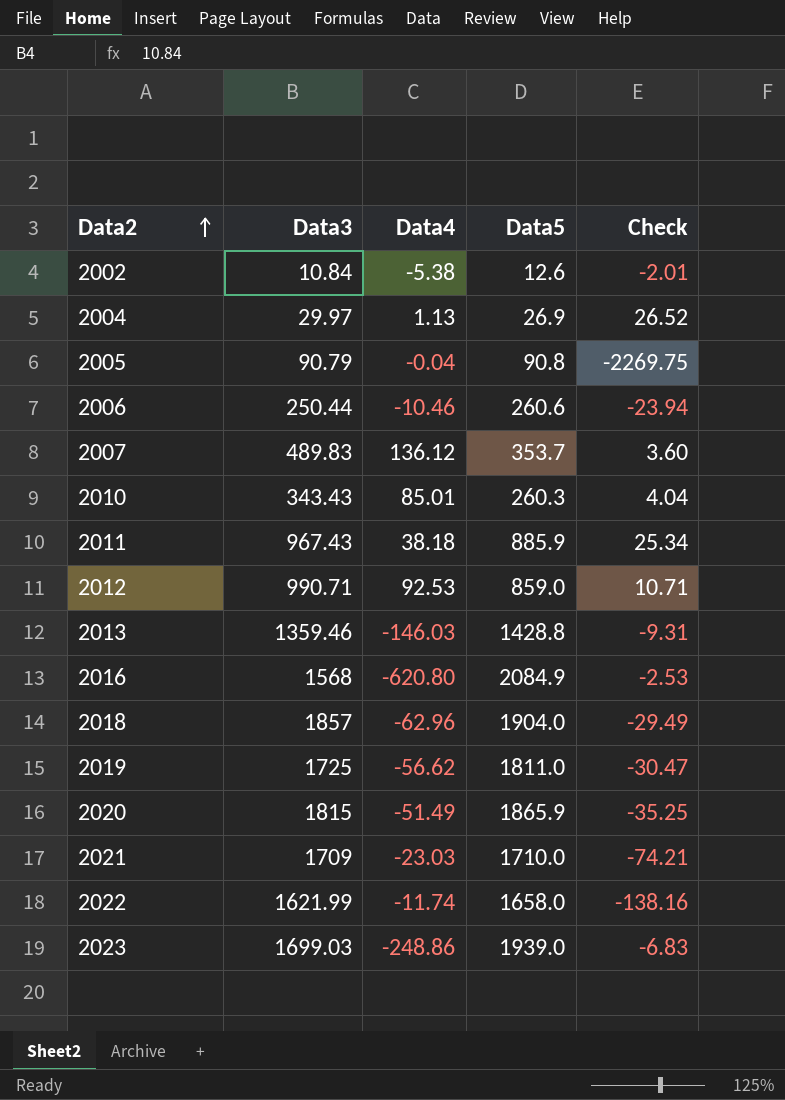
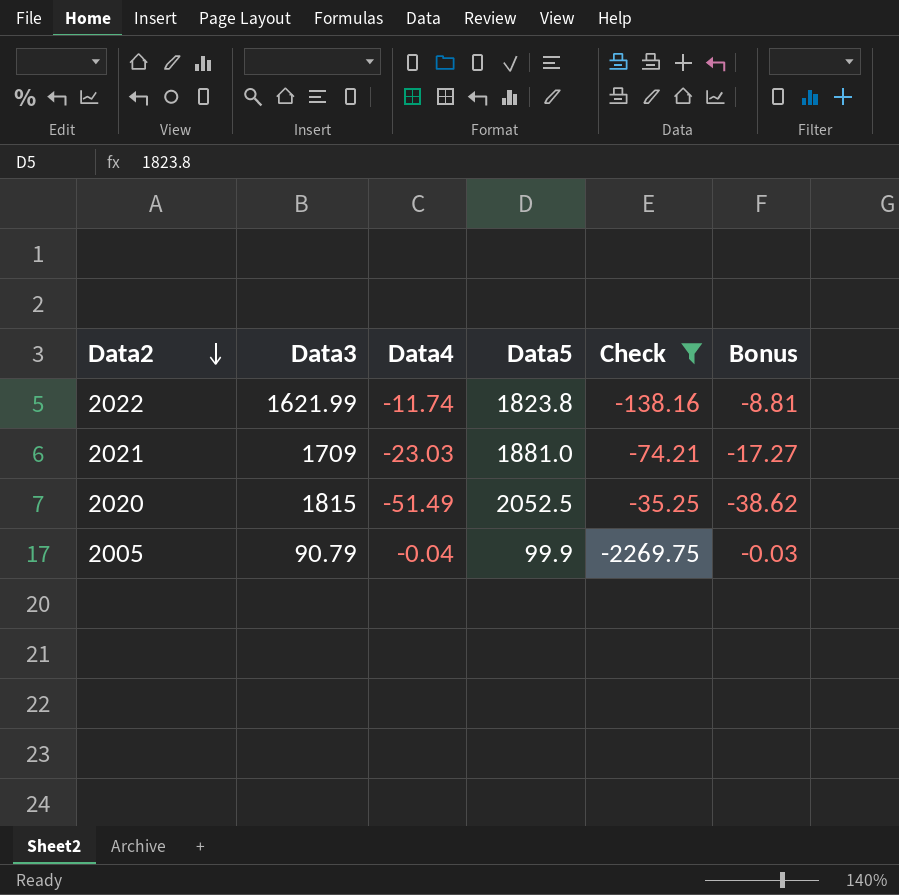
filter: none -> Check <= -35.25
row order: Data2 ascending -> Data2 descending
column Bonus | formula: none -> [Data4] * 0.75
2022 | Data5: 1658.0 -> 1823.8
2021 | Data5: 1710.0 -> 1881.0
2020 | Data5: 1865.9 -> 2052.5
2005 | Data5: 90.8 -> 99.9

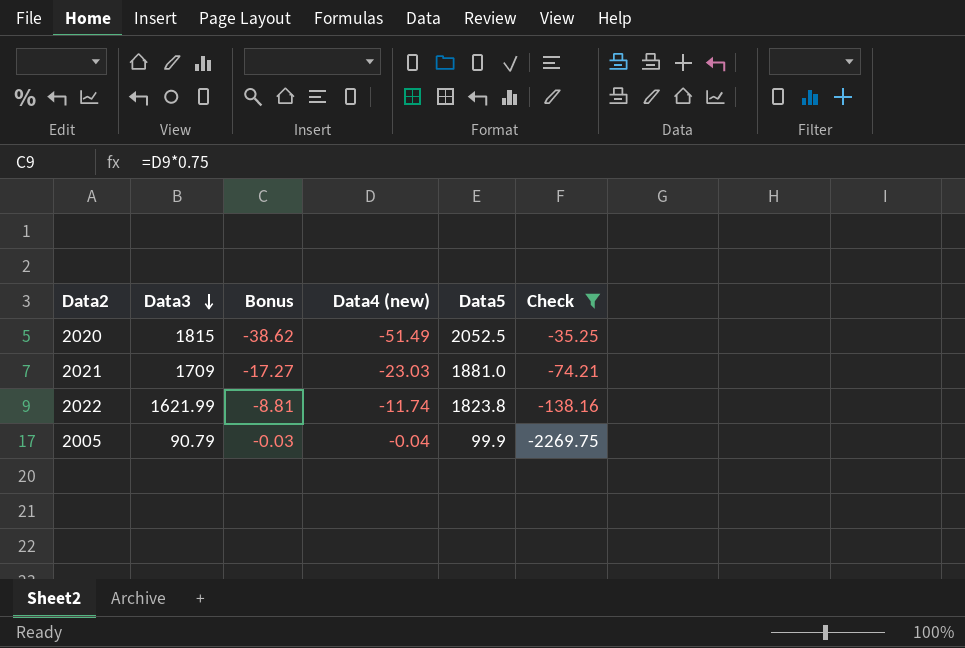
row order: Data2 descending -> Data3 descending
column Bonus | position: 6 -> 3
column name: Data4 -> Data4 (new)

